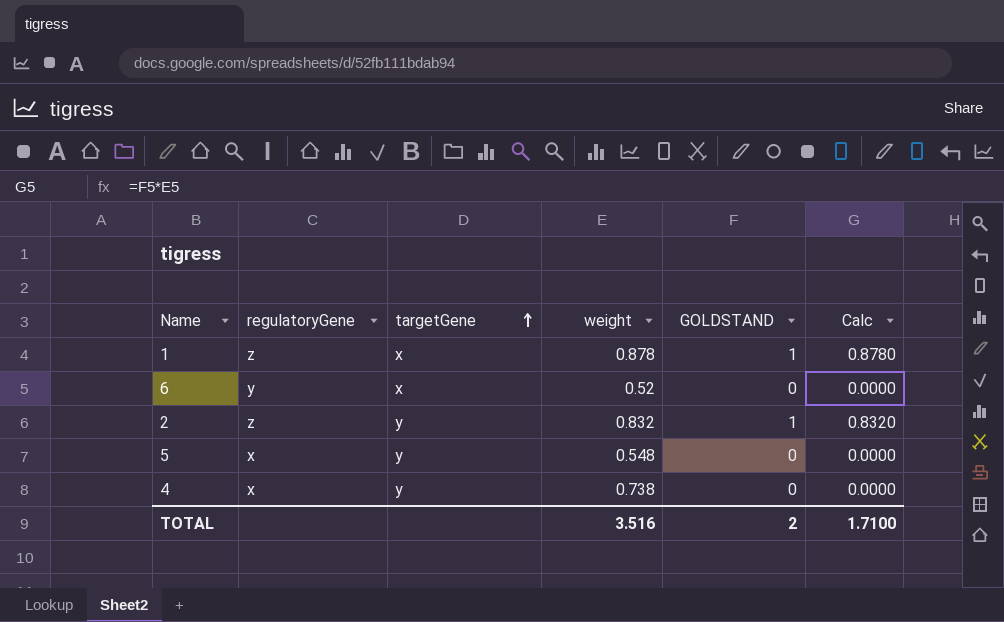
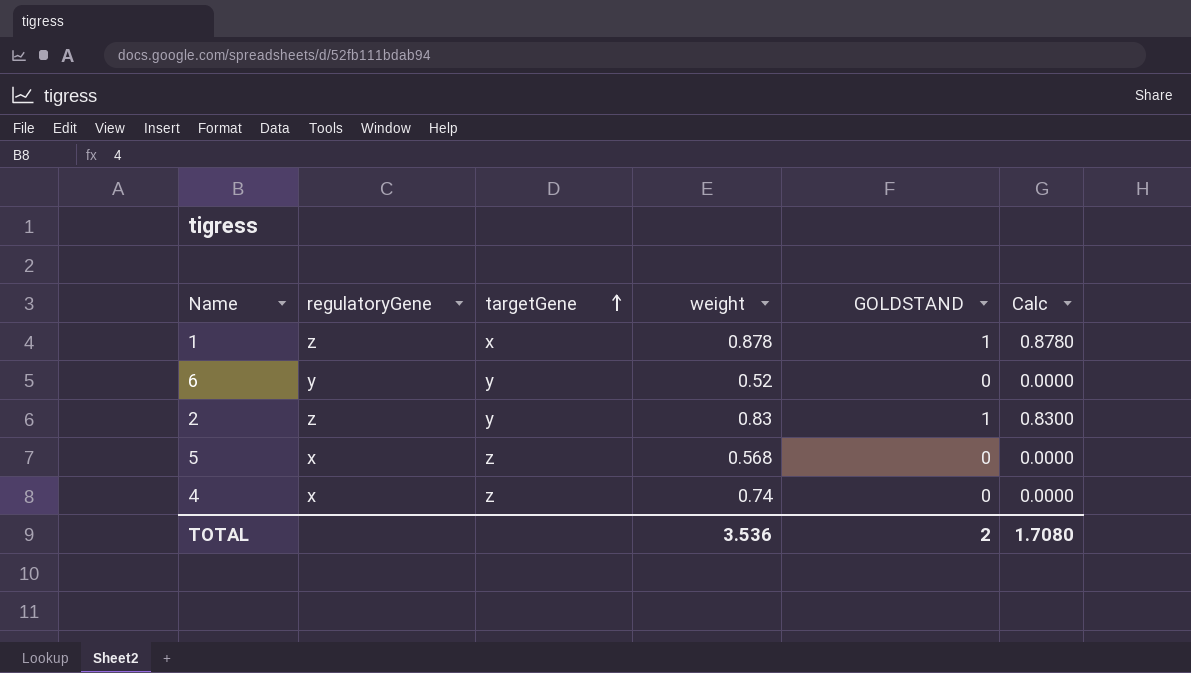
6 | targetGene: x -> y
2 | weight: 0.832 -> 0.83
2 | Calc: 0.8320 -> 0.8300
5 | targetGene: y -> z
5 | weight: 0.548 -> 0.568
4 | targetGene: y -> z
4 | weight: 0.738 -> 0.74
TOTAL | weight: 3.516 -> 3.536
TOTAL | Calc: 1.7100 -> 1.7080

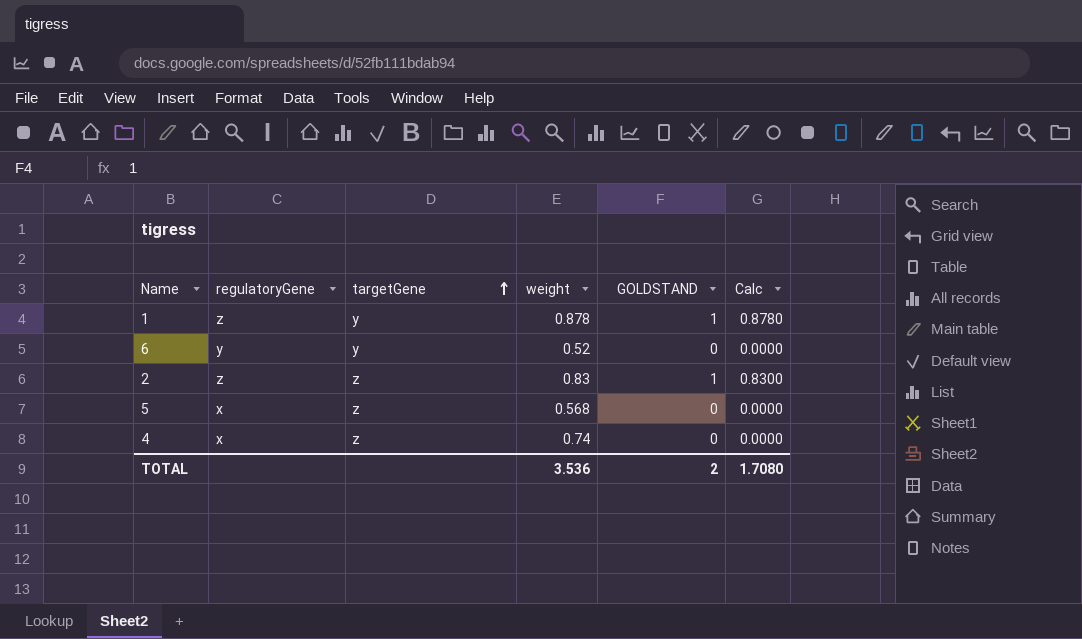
1 | targetGene: x -> y
2 | targetGene: y -> z

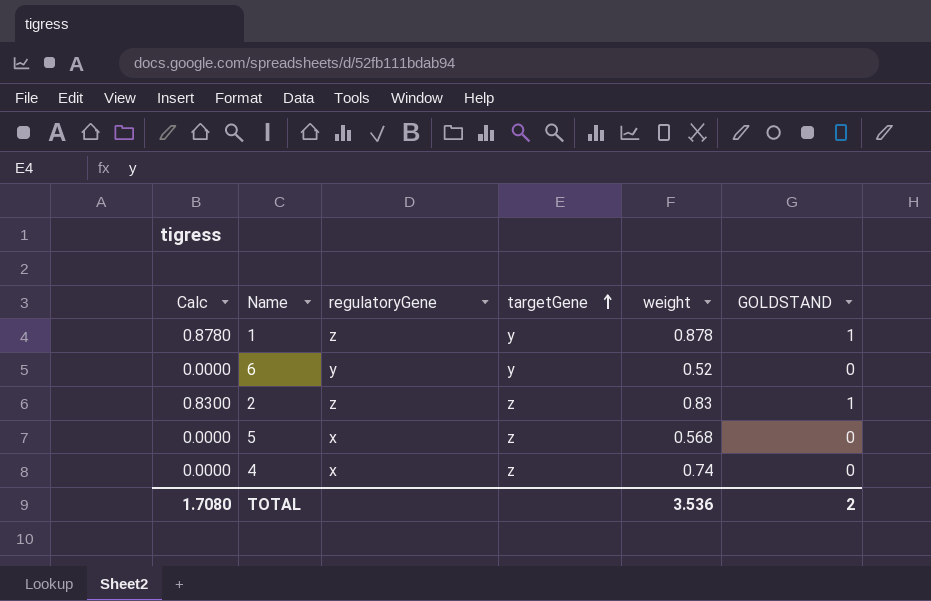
column Calc | position: 6 -> 1

